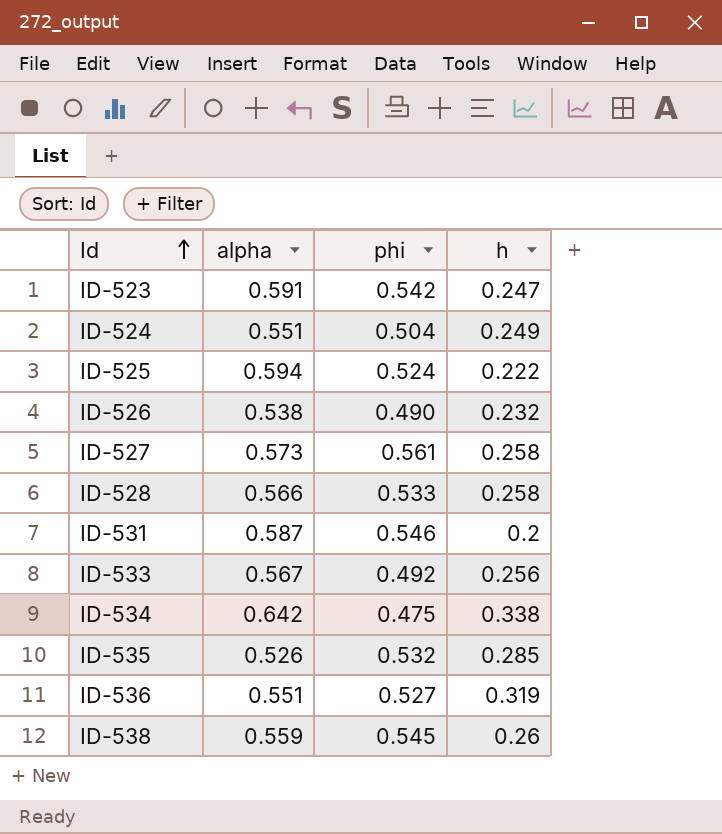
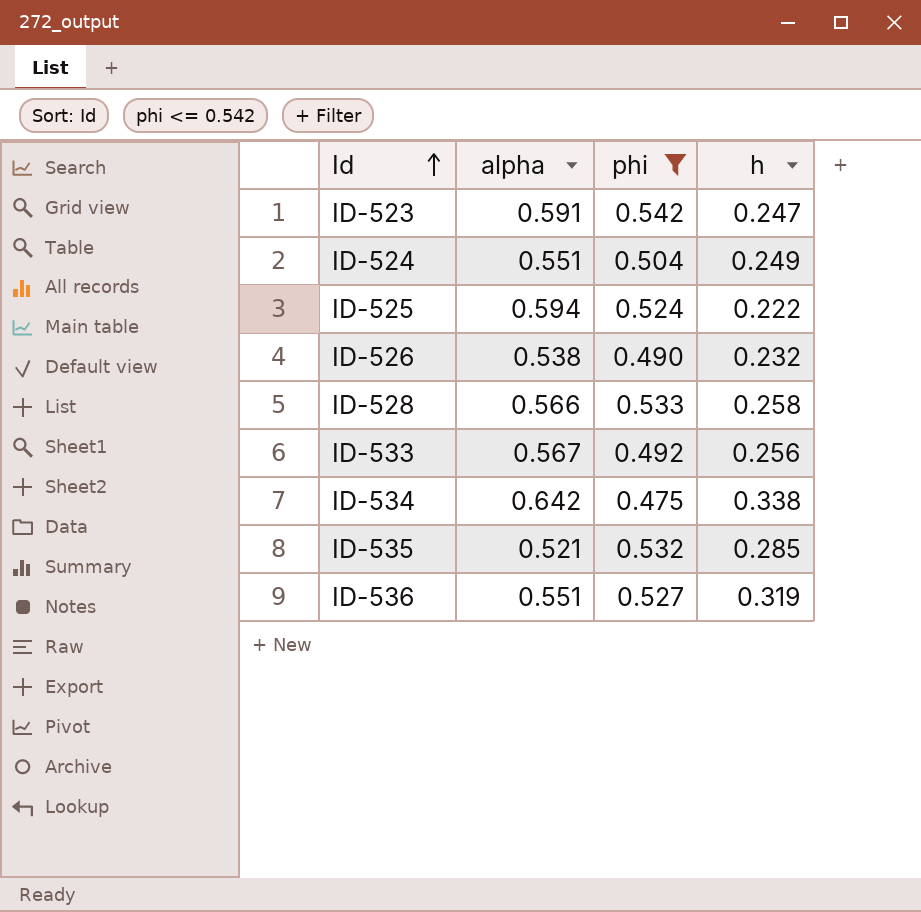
filter: none -> phi <= 0.542
ID-535 | alpha: 0.526 -> 0.521

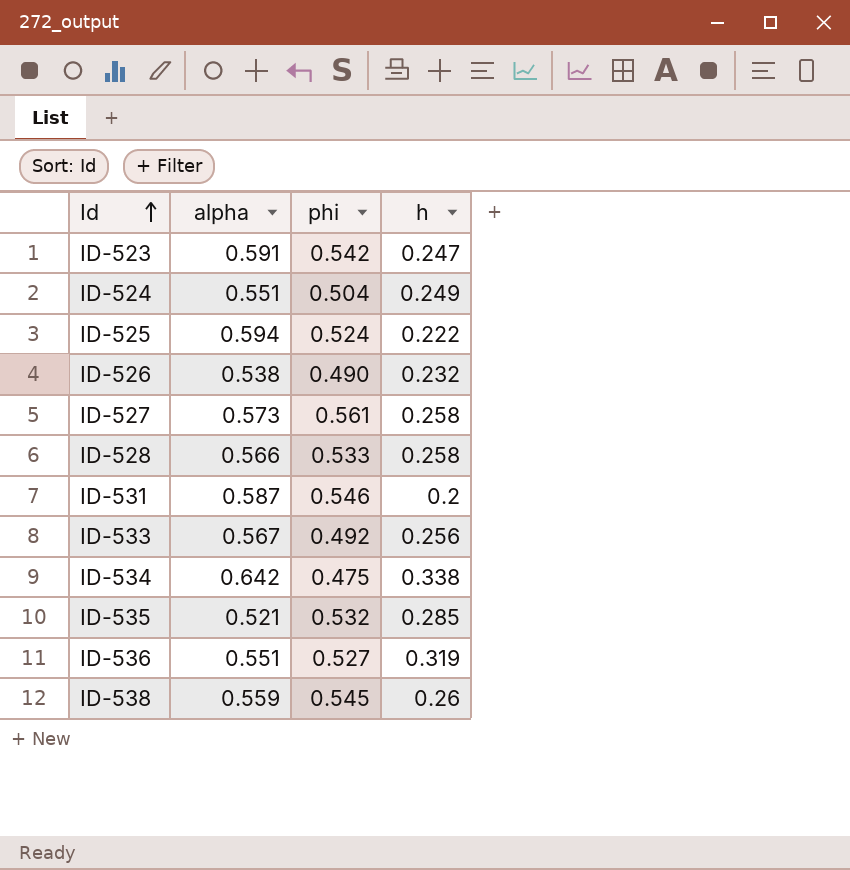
filter: phi <= 0.542 -> none

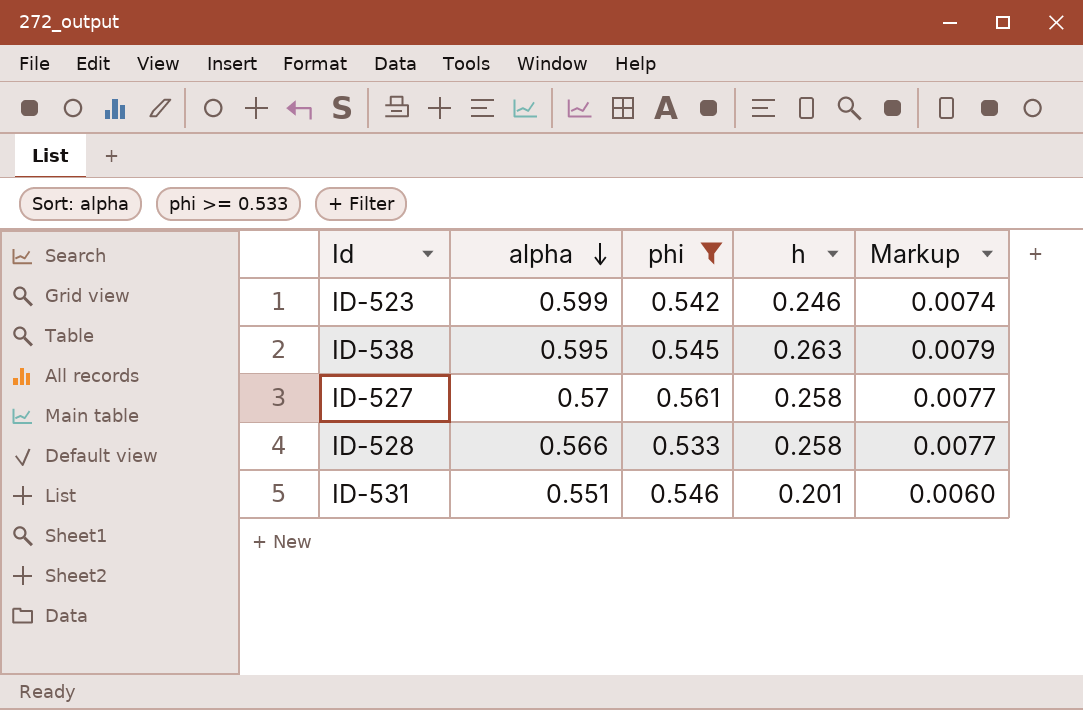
filter: none -> phi >= 0.533
row order: Id ascending -> alpha descending
column Markup | formula: none -> [h] * 0.03
ID-523 | alpha: 0.591 -> 0.599
ID-523 | h: 0.247 -> 0.246
ID-538 | alpha: 0.559 -> 0.595
ID-538 | h: 0.26 -> 0.263
ID-527 | alpha: 0.573 -> 0.57
ID-531 | alpha: 0.587 -> 0.551
ID-531 | h: 0.2 -> 0.201

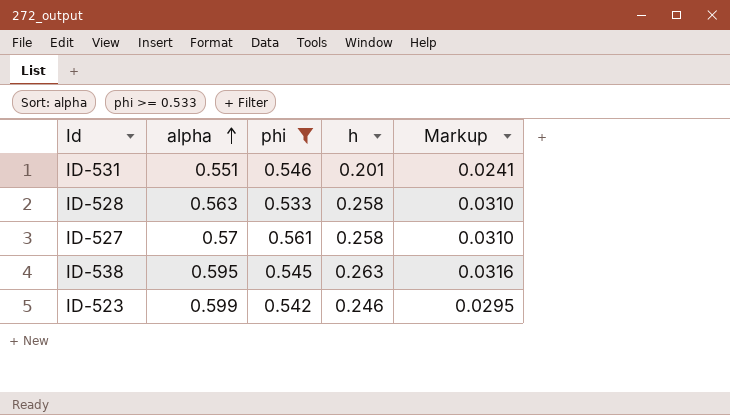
row order: alpha descending -> alpha ascending
column Markup | formula: [h] * 0.03 -> [h] * 0.12
ID-528 | alpha: 0.566 -> 0.563

